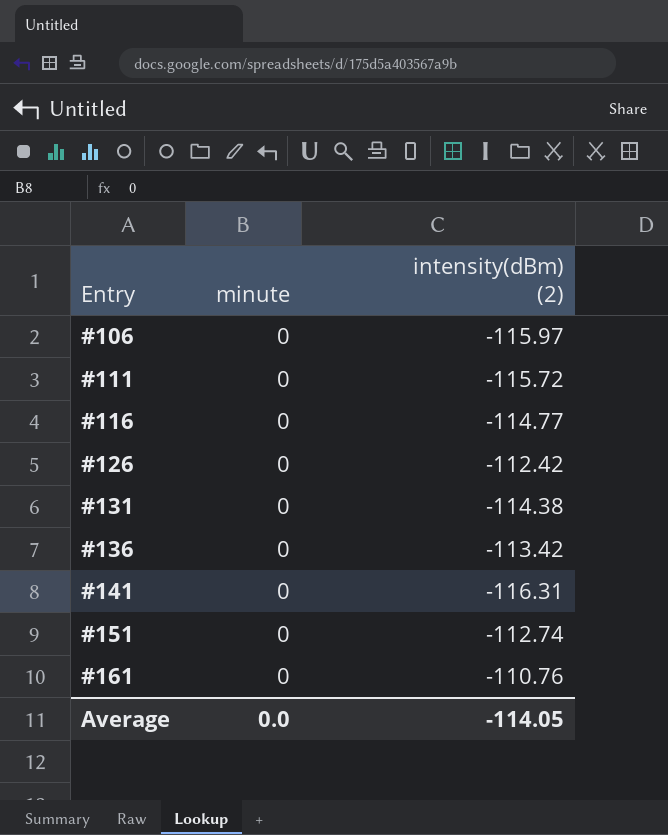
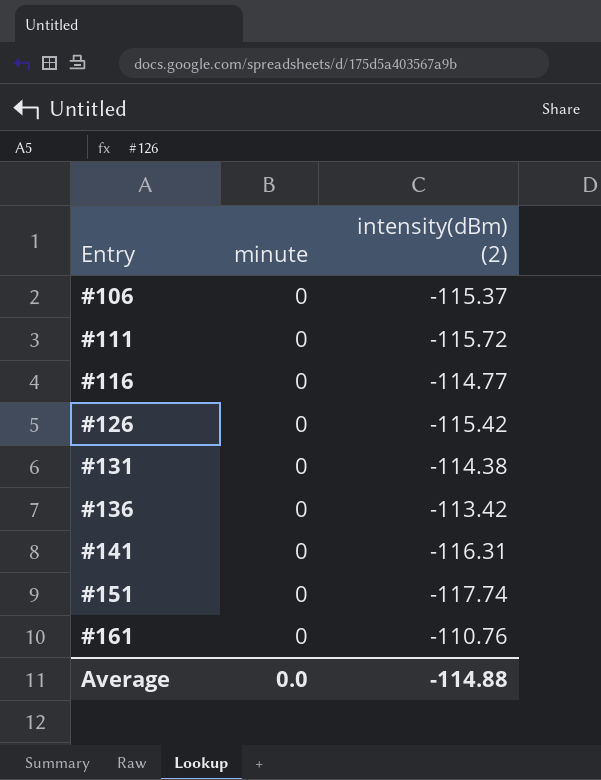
#106 | intensity(dBm) (2): -115.97 -> -115.37
#126 | intensity(dBm) (2): -112.42 -> -115.42
#151 | intensity(dBm) (2): -112.74 -> -117.74
Average | intensity(dBm) (2): -114.05 -> -114.88

